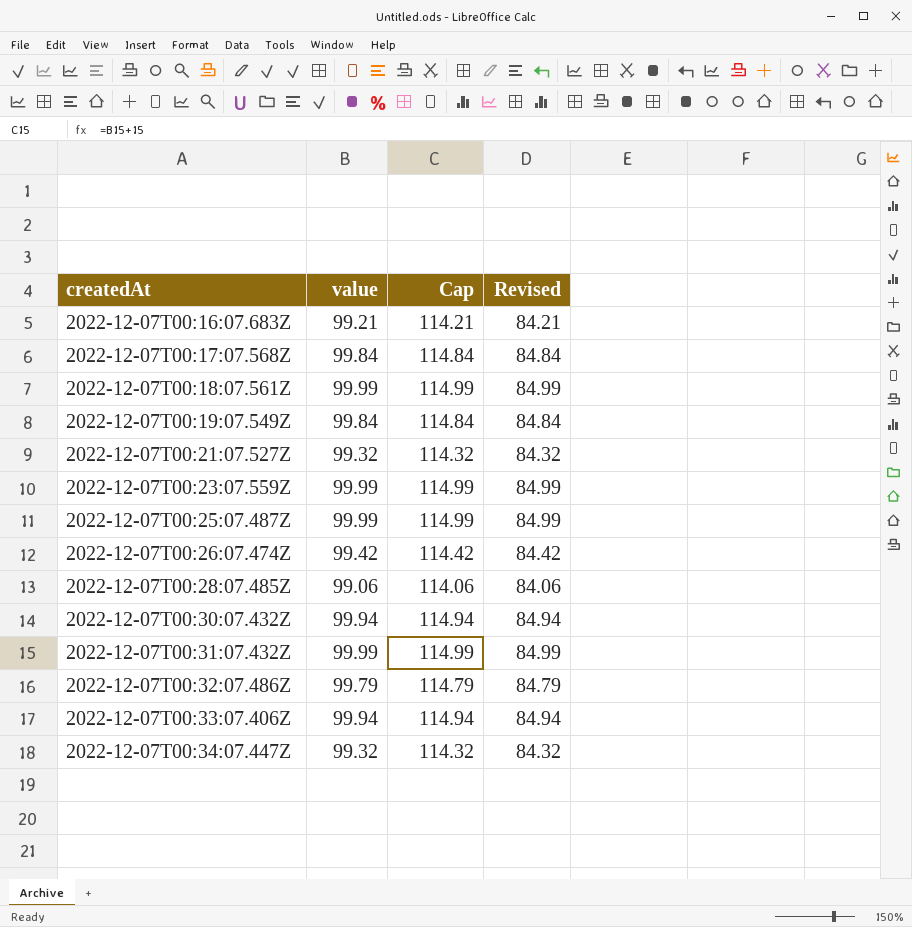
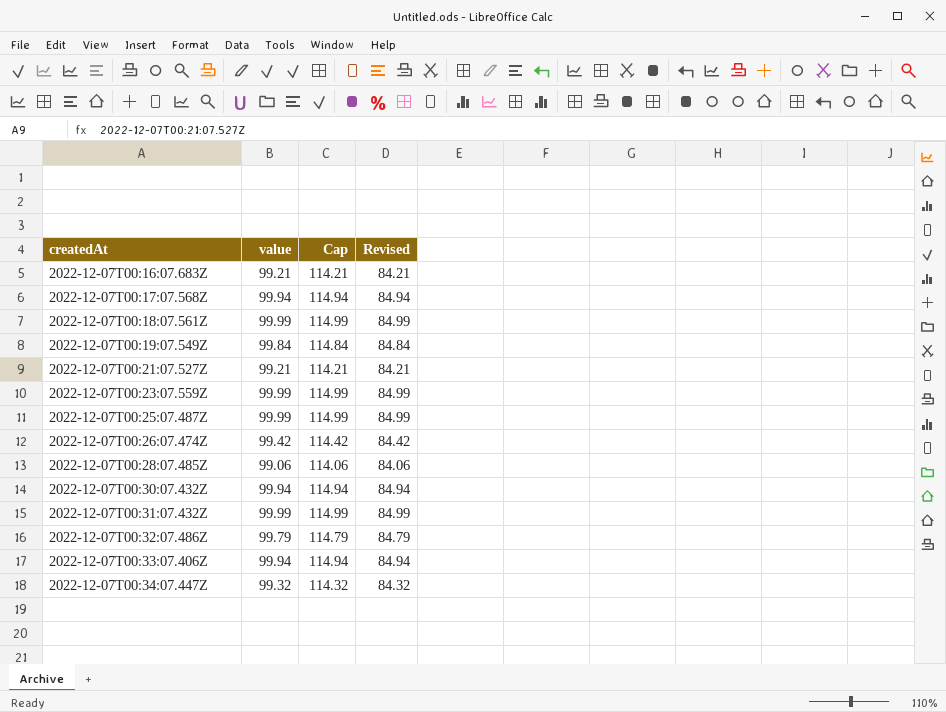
2022-12-07T00:17:07.568Z | value: 99.84 -> 99.94
2022-12-07T00:17:07.568Z | Cap: 114.84 -> 114.94
2022-12-07T00:17:07.568Z | Revised: 84.84 -> 84.94
2022-12-07T00:21:07.527Z | value: 99.32 -> 99.21
2022-12-07T00:21:07.527Z | Cap: 114.32 -> 114.21
2022-12-07T00:21:07.527Z | Revised: 84.32 -> 84.21

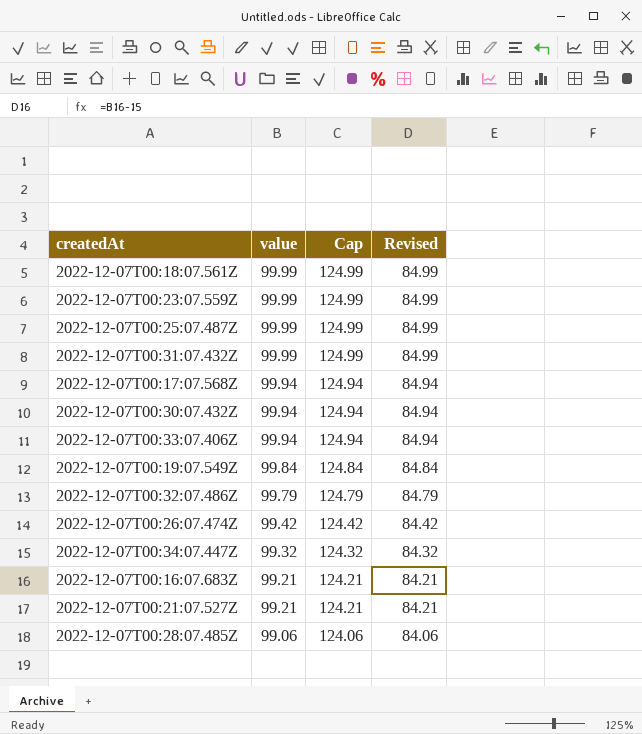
row order: createdAt ascending -> value descending
column Cap | formula: [value] + 15 -> [value] + 25

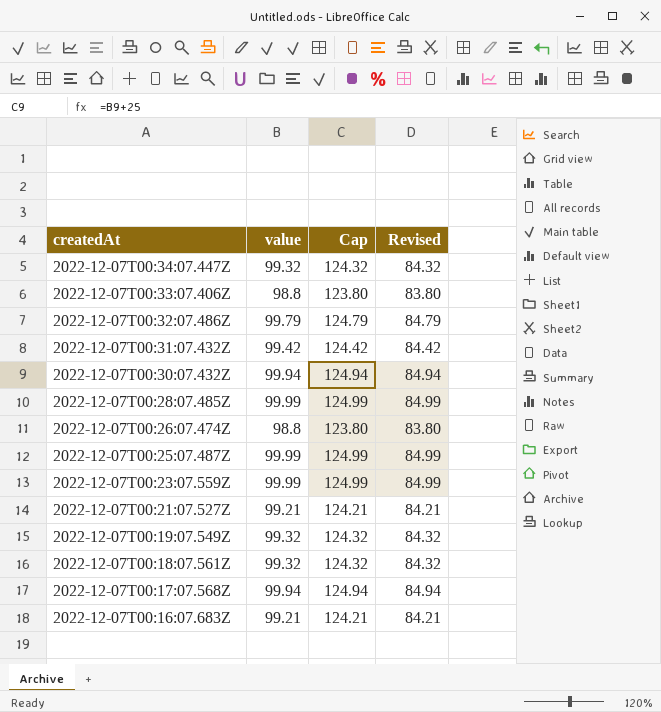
row order: value descending -> createdAt descending
2022-12-07T00:33:07.406Z | value: 99.94 -> 98.8
2022-12-07T00:33:07.406Z | Cap: 124.94 -> 123.80
2022-12-07T00:33:07.406Z | Revised: 84.94 -> 83.80
2022-12-07T00:31:07.432Z | value: 99.99 -> 99.42
2022-12-07T00:31:07.432Z | Cap: 124.99 -> 124.42
2022-12-07T00:31:07.432Z | Revised: 84.99 -> 84.42
2022-12-07T00:28:07.485Z | value: 99.06 -> 99.99
2022-12-07T00:28:07.485Z | Cap: 124.06 -> 124.99
2022-12-07T00:28:07.485Z | Revised: 84.06 -> 84.99
2022-12-07T00:26:07.474Z | value: 99.42 -> 98.8
2022-12-07T00:26:07.474Z | Cap: 124.42 -> 123.80
2022-12-07T00:26:07.474Z | Revised: 84.42 -> 83.80
2022-12-07T00:19:07.549Z | value: 99.84 -> 99.32
2022-12-07T00:19:07.549Z | Cap: 124.84 -> 124.32
2022-12-07T00:19:07.549Z | Revised: 84.84 -> 84.32
2022-12-07T00:18:07.561Z | value: 99.99 -> 99.32
2022-12-07T00:18:07.561Z | Cap: 124.99 -> 124.32
2022-12-07T00:18:07.561Z | Revised: 84.99 -> 84.32

